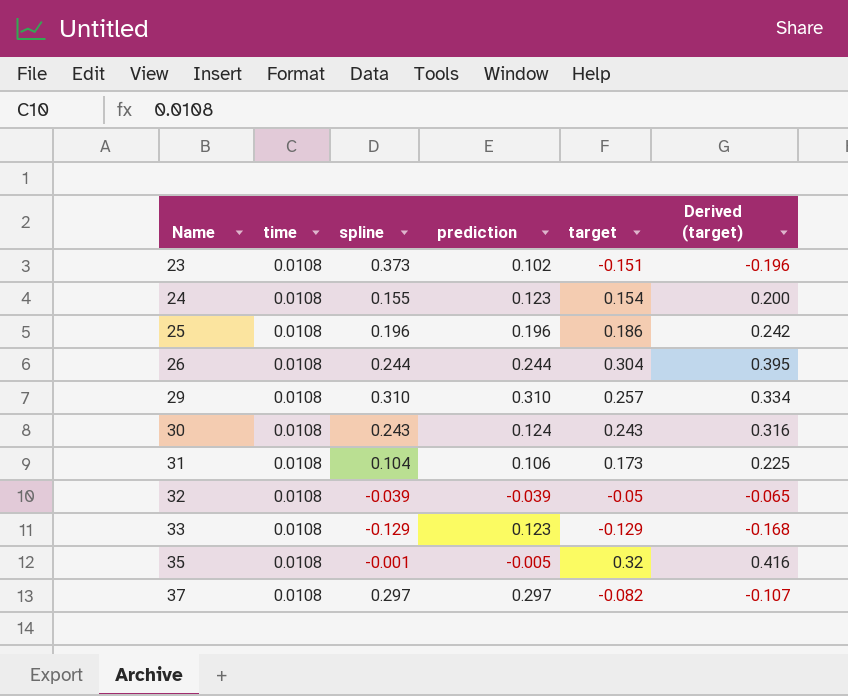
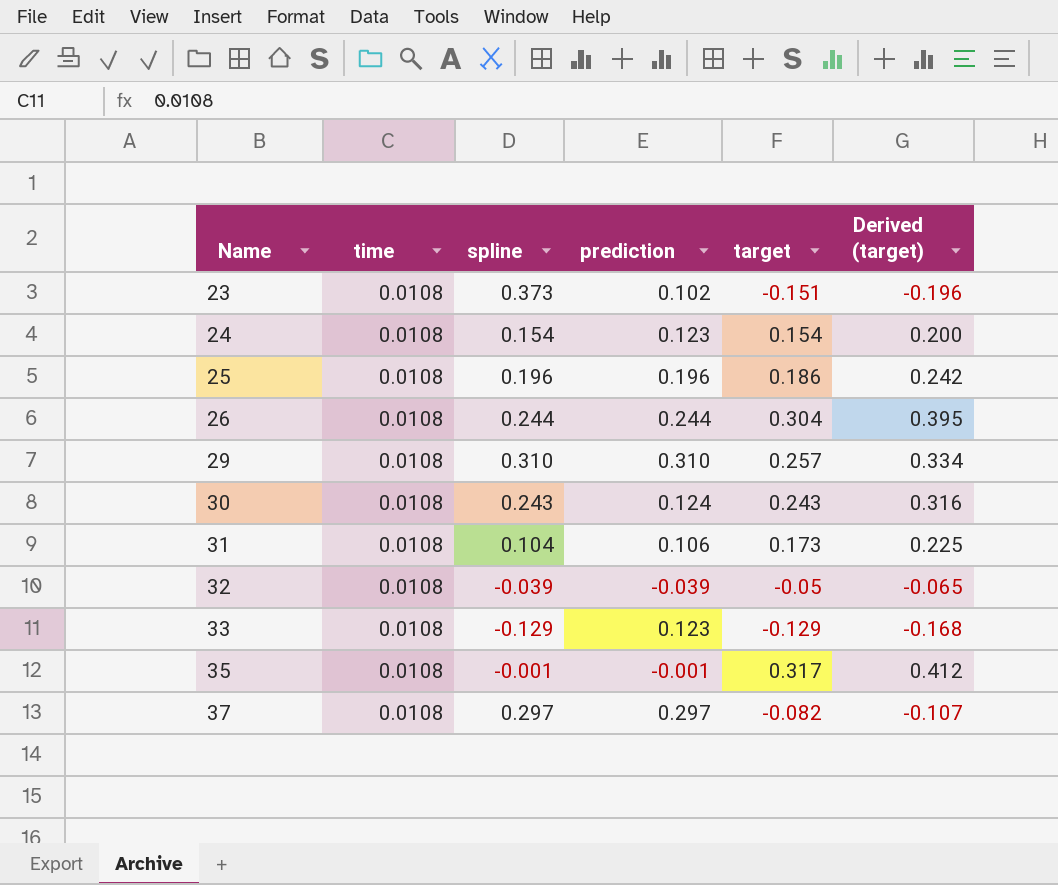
24 | spline: 0.155 -> 0.154
35 | prediction: -0.005 -> -0.001
35 | target: 0.32 -> 0.317
35 | Derived (target): 0.416 -> 0.412

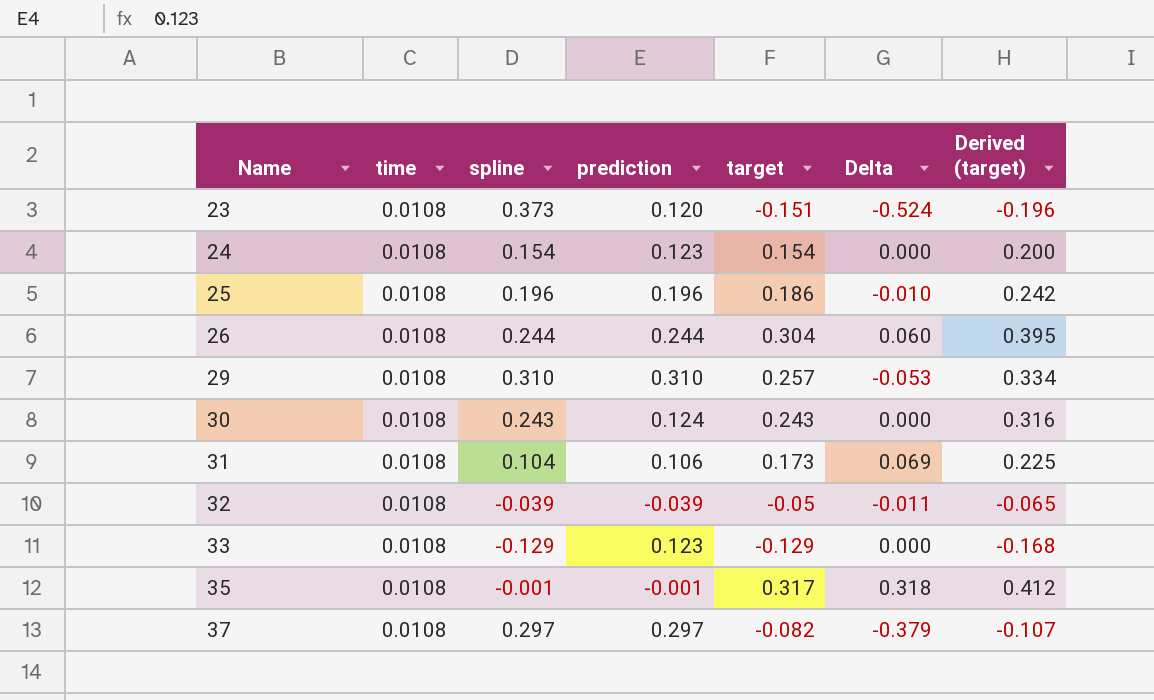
column Delta | formula: none -> [target] - [spline]
23 | prediction: 0.102 -> 0.120

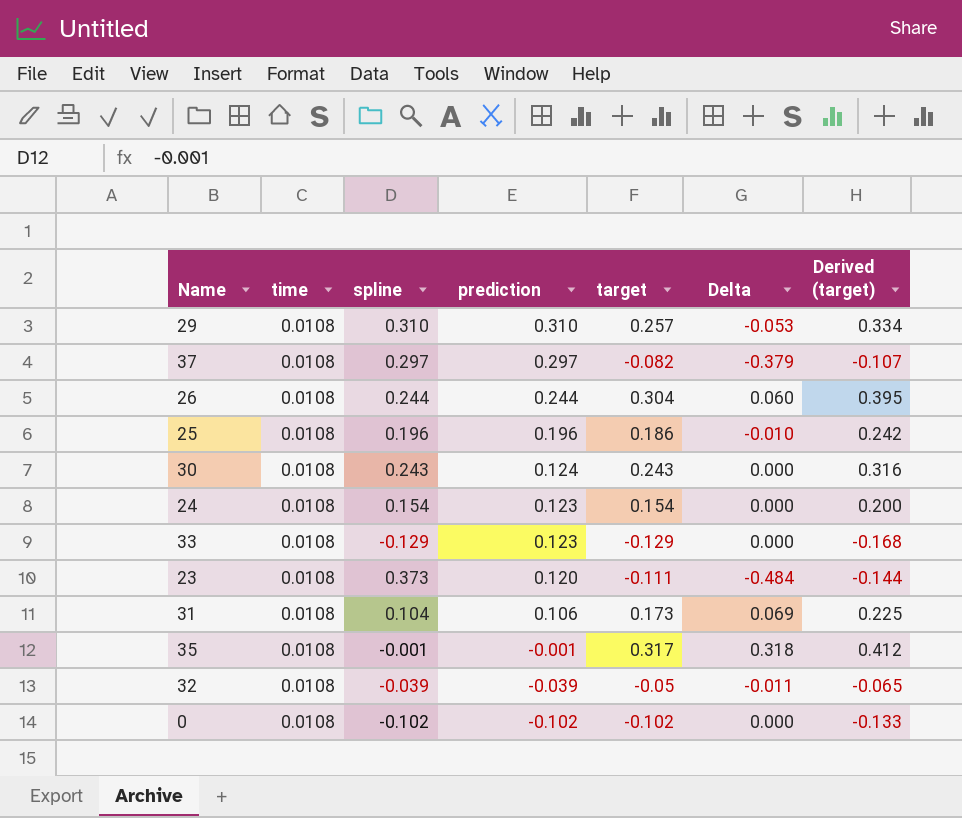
row order: Name ascending -> prediction descending
23 | target: -0.151 -> -0.111
23 | Delta: -0.524 -> -0.484
23 | Derived (target): -0.196 -> -0.144
row 0: none -> 0.0108 | -0.102 | -0.102 | -0.102 | 0.000 | -0.133

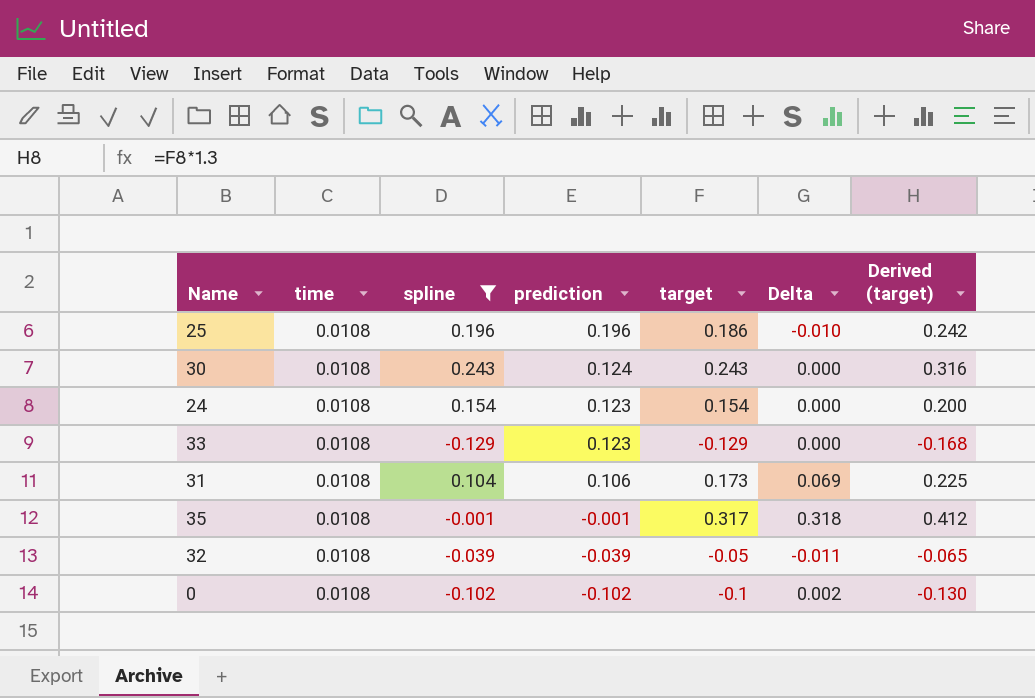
filter: none -> spline <= 0.243
0 | target: -0.102 -> -0.1
0 | Delta: 0.000 -> 0.002
0 | Derived (target): -0.133 -> -0.130

